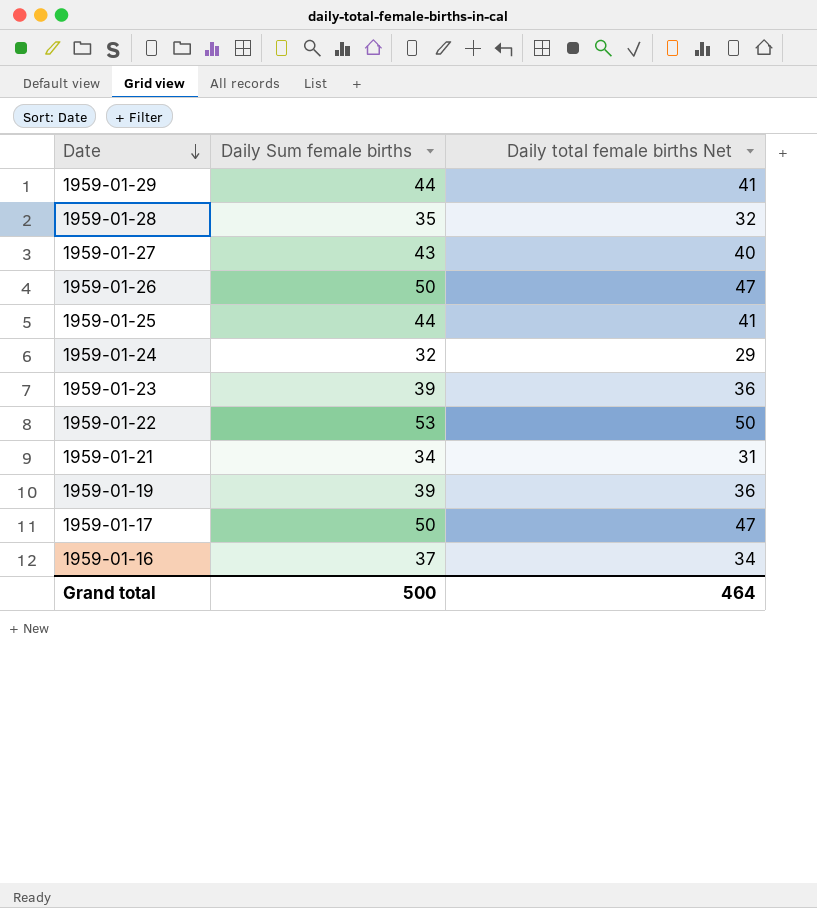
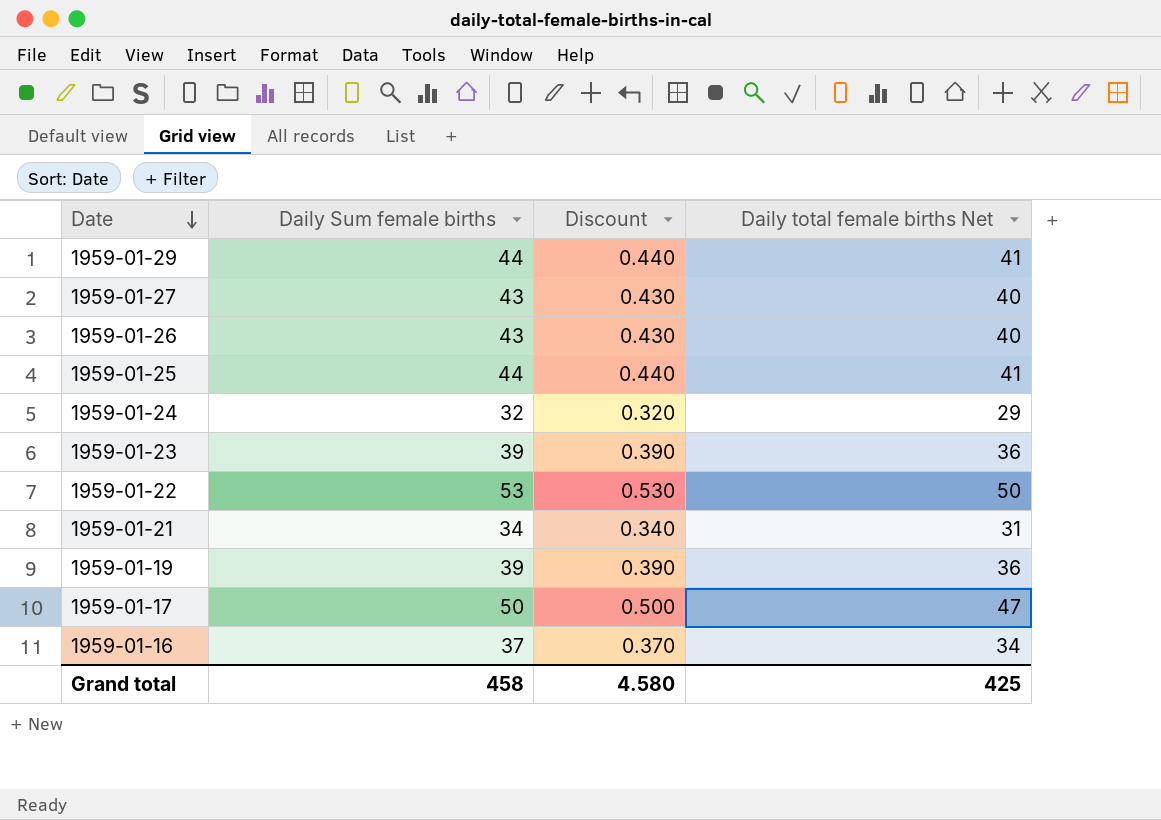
column Discount | formula: none -> [Daily Sum female births] * 0.01
row 1959-01-28: 35 | 32 -> none
1959-01-26 | Daily Sum female births: 50 -> 43
1959-01-26 | Daily total female births Net: 47 -> 40
Grand total | Daily Sum female births: 500 -> 458
Grand total | Daily total female births Net: 464 -> 425

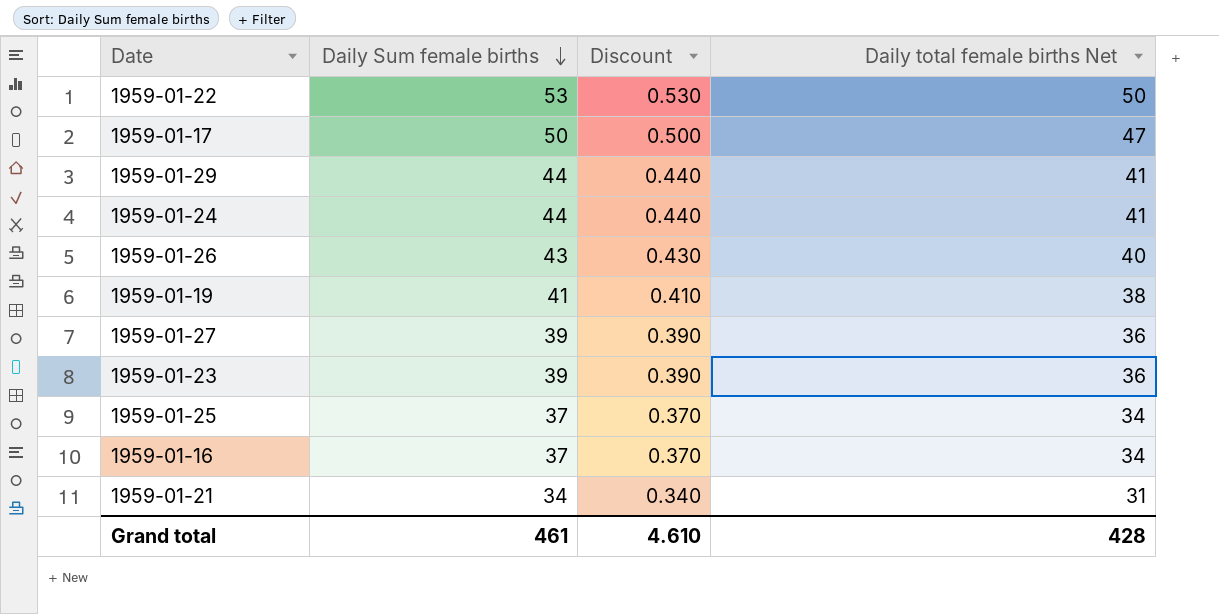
row order: Date descending -> Daily Sum female births descending
1959-01-24 | Daily Sum female births: 32 -> 44
1959-01-24 | Discount: 0.320 -> 0.440
1959-01-24 | Daily total female births Net: 29 -> 41
1959-01-19 | Daily Sum female births: 39 -> 41
1959-01-19 | Discount: 0.390 -> 0.410
1959-01-19 | Daily total female births Net: 36 -> 38
1959-01-27 | Daily Sum female births: 43 -> 39
1959-01-27 | Discount: 0.430 -> 0.390
1959-01-27 | Daily total female births Net: 40 -> 36
1959-01-25 | Daily Sum female births: 44 -> 37
1959-01-25 | Discount: 0.440 -> 0.370
1959-01-25 | Daily total female births Net: 41 -> 34
Grand total | Daily Sum female births: 458 -> 461
Grand total | Discount: 4.580 -> 4.610
Grand total | Daily total female births Net: 425 -> 428

